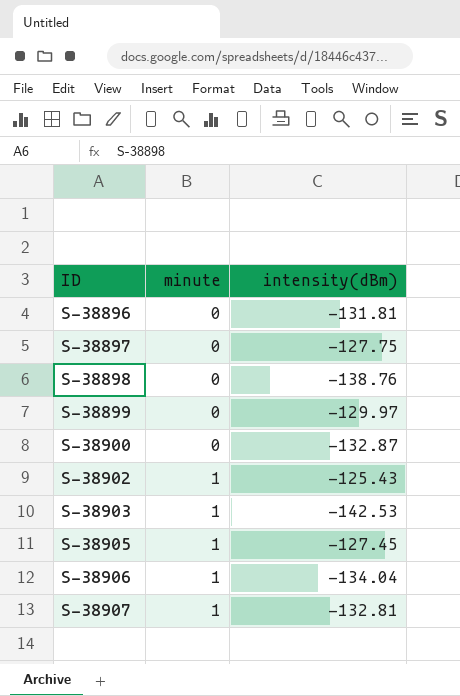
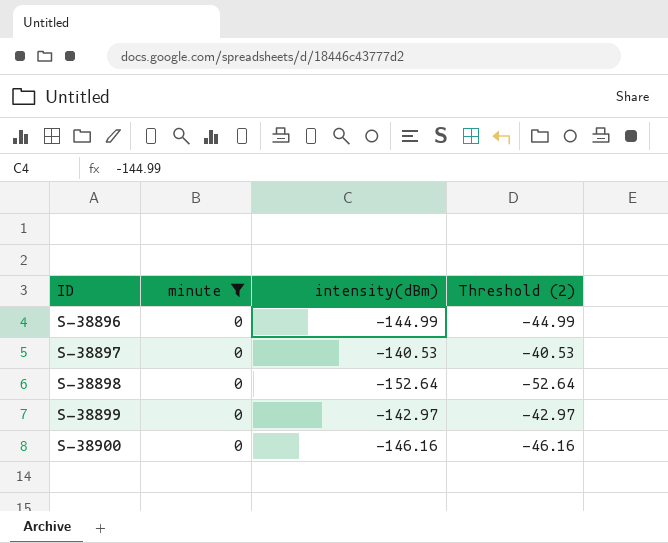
filter: none -> minute = 0
column Threshold (2) | formula: none -> [intensity(dBm)] + 100
S-38896 | intensity(dBm): -131.81 -> -144.99
S-38897 | intensity(dBm): -127.75 -> -140.53
S-38898 | intensity(dBm): -138.76 -> -152.64
S-38899 | intensity(dBm): -129.97 -> -142.97
S-38900 | intensity(dBm): -132.87 -> -146.16

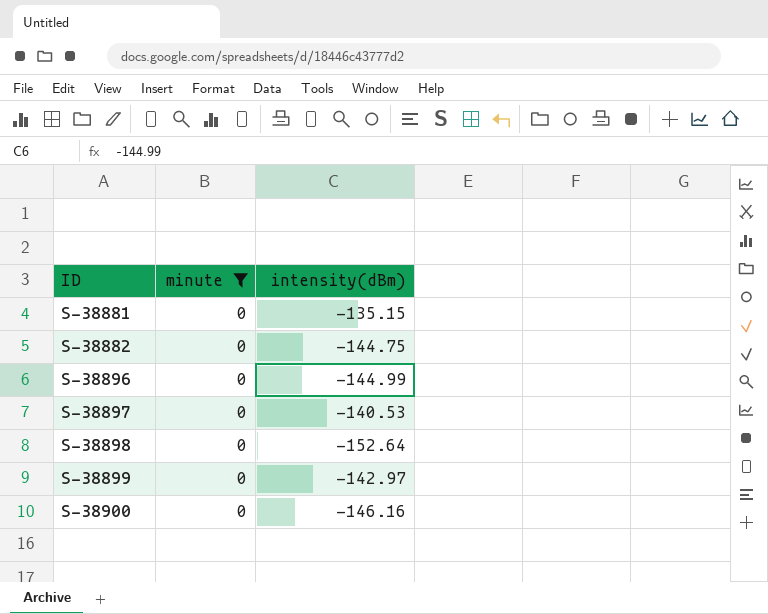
column Threshold (2) | formula: [intensity(dBm)] + 100 -> none
row S-38881: none -> 0 | -135.15
row S-38882: none -> 0 | -144.75

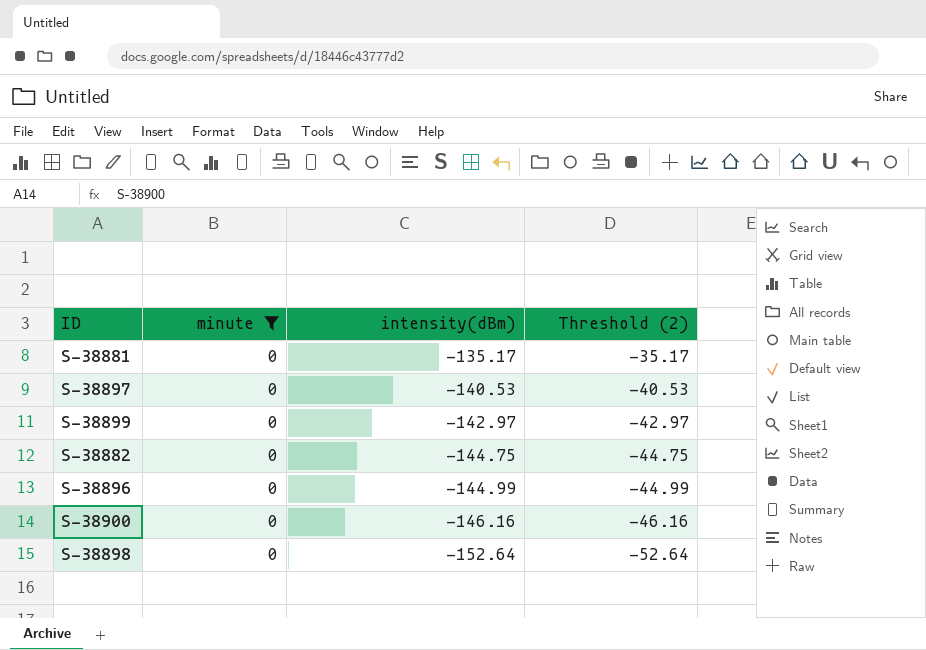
row order: ID ascending -> intensity(dBm) descending
column Threshold (2) | formula: none -> [intensity(dBm)] + 100
S-38881 | intensity(dBm): -135.15 -> -135.17

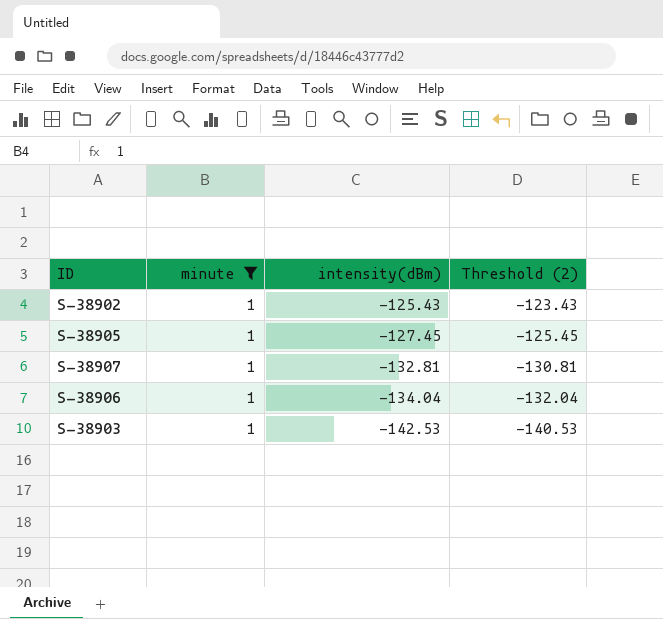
filter: minute = 0 -> minute = 1
column Threshold (2) | formula: [intensity(dBm)] + 100 -> [intensity(dBm)] + 2

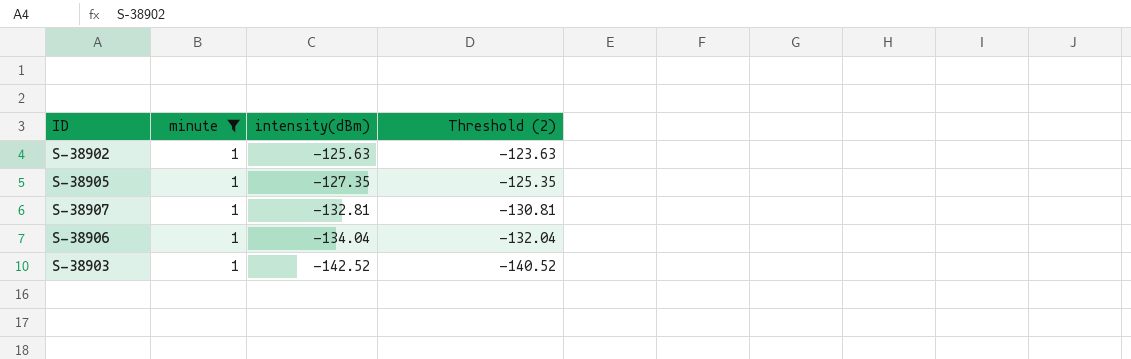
S-38902 | intensity(dBm): -125.43 -> -125.63
S-38902 | Threshold (2): -123.43 -> -123.63
S-38905 | intensity(dBm): -127.45 -> -127.35
S-38905 | Threshold (2): -125.45 -> -125.35
S-38903 | intensity(dBm): -142.53 -> -142.52
S-38903 | Threshold (2): -140.53 -> -140.52

